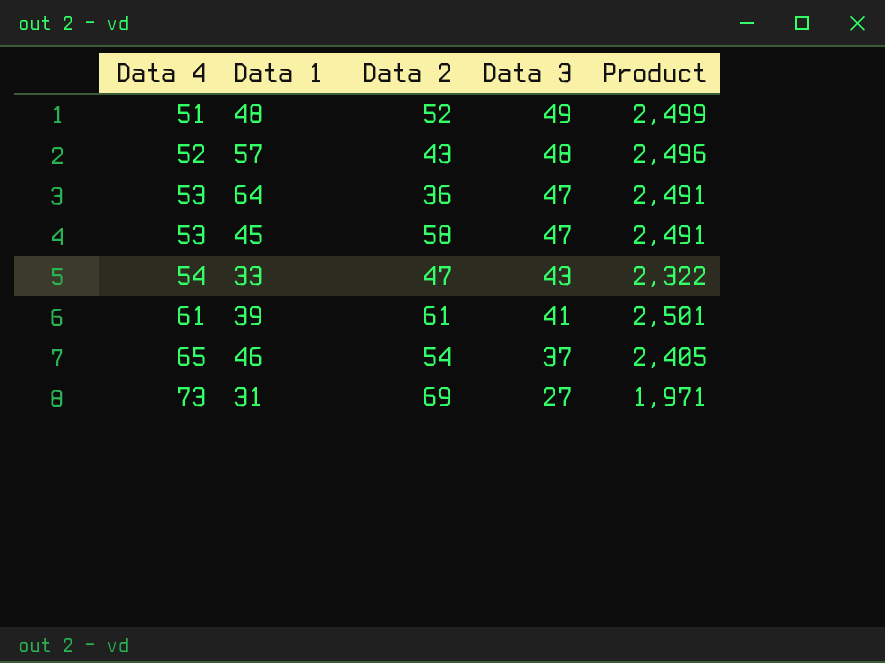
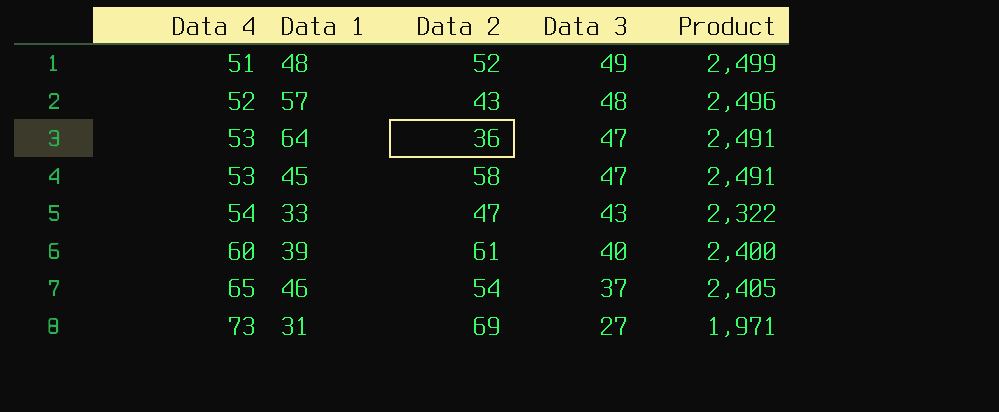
39 | Data 4: 61 -> 60
39 | Data 3: 41 -> 40
39 | Product: 2,501 -> 2,400

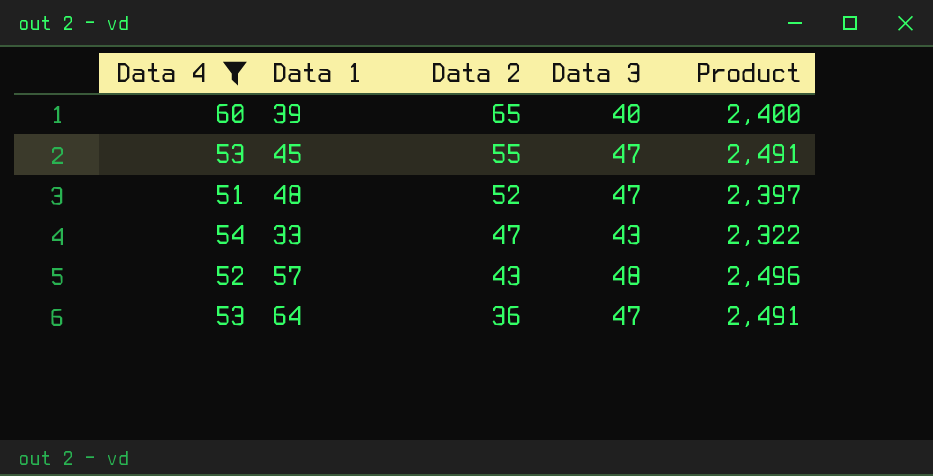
filter: none -> Data 4 <= 60
row order: Data 4 ascending -> Data 2 descending
39 | Data 2: 61 -> 65
45 | Data 2: 58 -> 55
48 | Data 3: 49 -> 47
48 | Product: 2,499 -> 2,397

